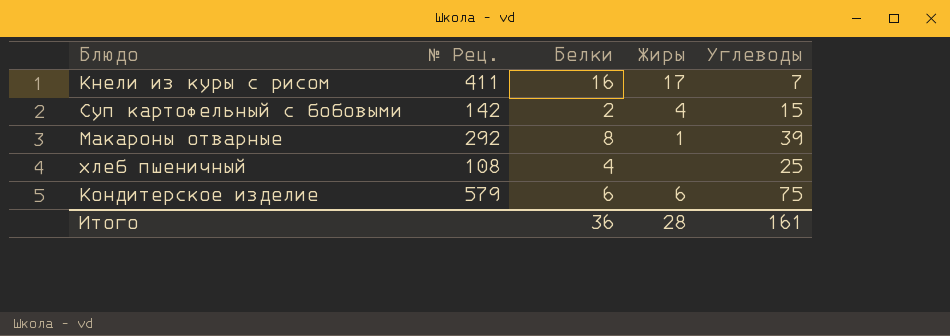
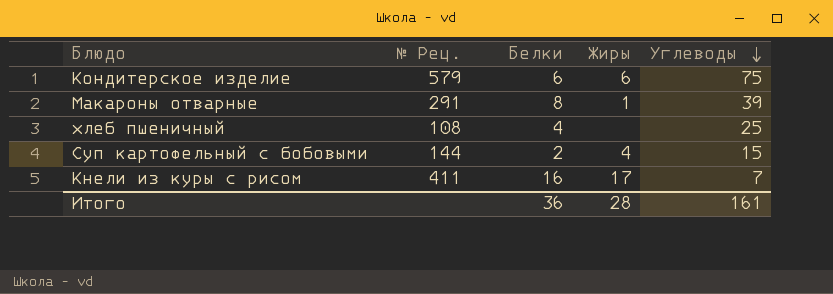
row order: none -> Углеводы descending
Макароны отварные | № Рец.: 292 -> 291
Суп картофельный с бобовыми | № Рец.: 142 -> 144

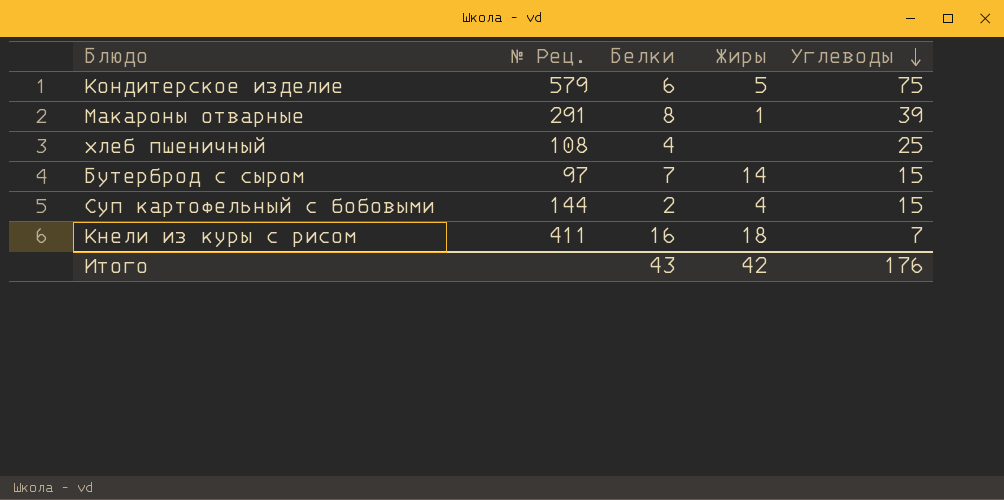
Кондитерское изделие | Жиры: 6 -> 5
row Бутерброд с сыром: none -> 97 | 7 | 14 | 15
Кнели из куры с рисом | Жиры: 17 -> 18
Итого | Белки: 36 -> 43
Итого | Жиры: 28 -> 42
Итого | Углеводы: 161 -> 176

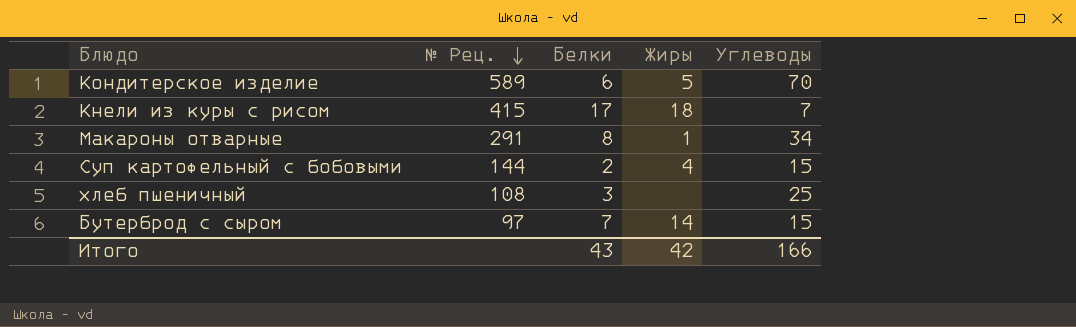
row order: Углеводы descending -> № Рец. descending
Кондитерское изделие | № Рец.: 579 -> 589
Кондитерское изделие | Углеводы: 75 -> 70
Кнели из куры с рисом | № Рец.: 411 -> 415
Кнели из куры с рисом | Белки: 16 -> 17
Макароны отварные | Углеводы: 39 -> 34
хлеб пшеничный | Белки: 4 -> 3
Итого | Углеводы: 176 -> 166

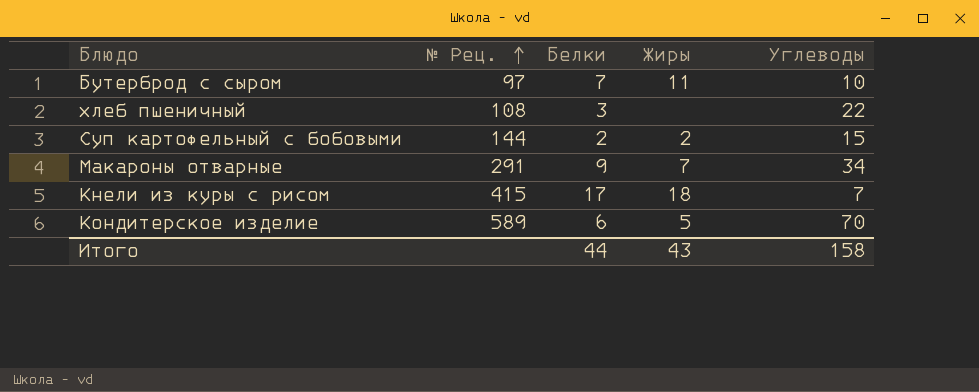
row order: № Рец. descending -> № Рец. ascending
Бутерброд с сыром | Жиры: 14 -> 11
Бутерброд с сыром | Углеводы: 15 -> 10
хлеб пшеничный | Углеводы: 25 -> 22
Суп картофельный с бобовыми | Жиры: 4 -> 2
Макароны отварные | Белки: 8 -> 9
Макароны отварные | Жиры: 1 -> 7
Итого | Белки: 43 -> 44
Итого | Жиры: 42 -> 43
Итого | Углеводы: 166 -> 158

